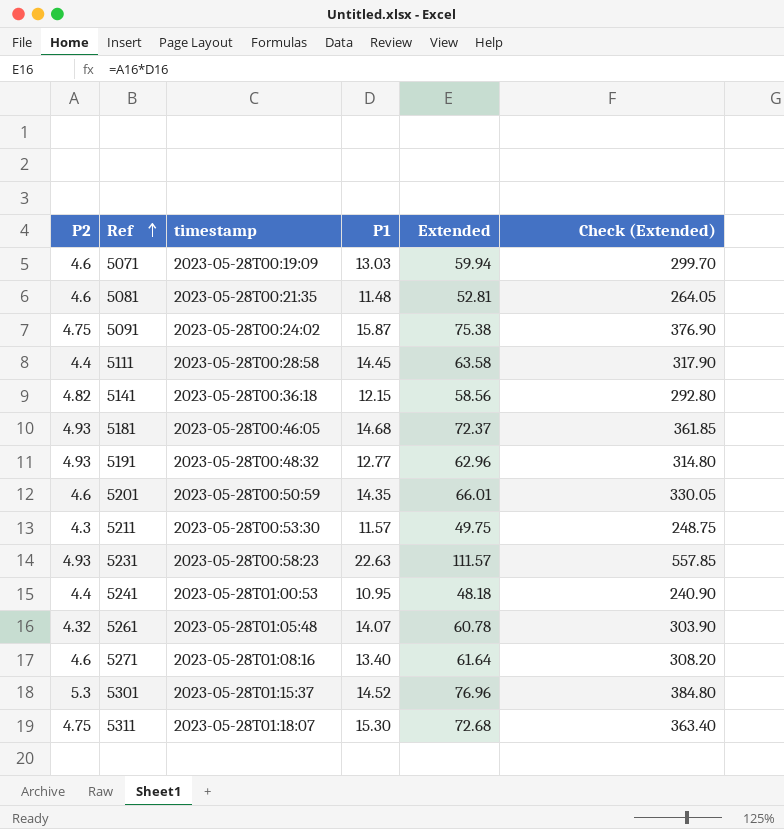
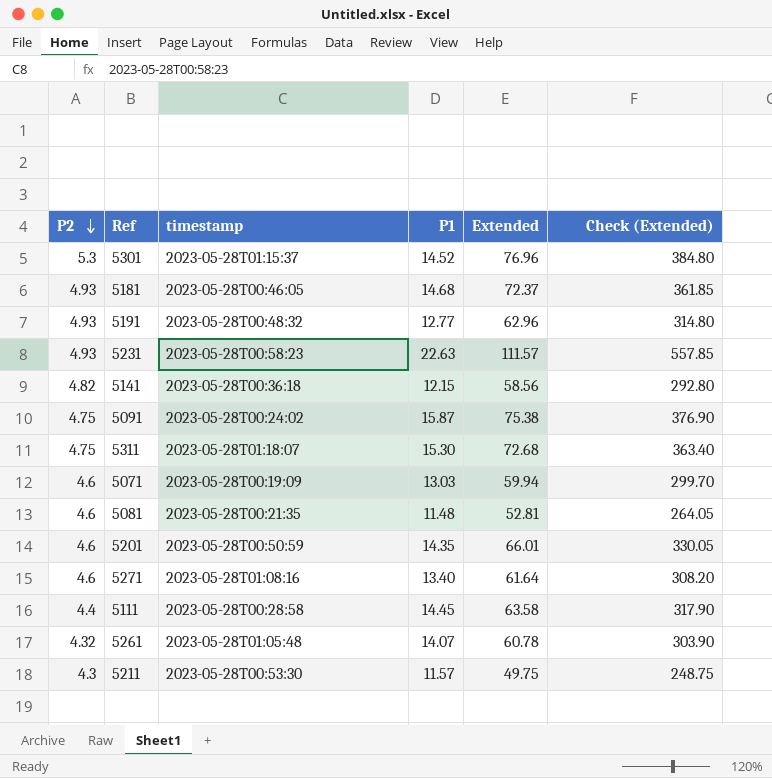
row order: Ref ascending -> P2 descending
row 5241: 4.4 | 2023-05-28T01:00:53 | 10.95 | 48.18 | 240.90 -> none

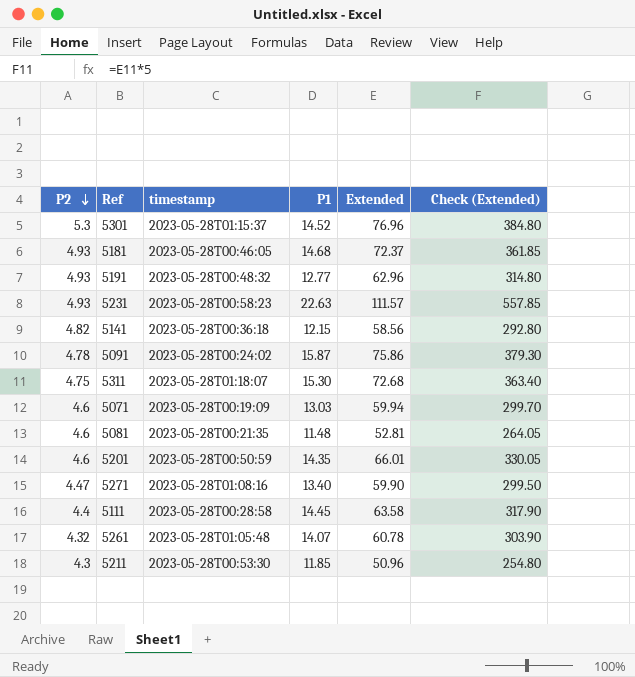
5091 | P2: 4.75 -> 4.78
5091 | Extended: 75.38 -> 75.86
5091 | Check (Extended): 376.90 -> 379.30
5271 | P2: 4.6 -> 4.47
5271 | Extended: 61.64 -> 59.90
5271 | Check (Extended): 308.20 -> 299.50
5211 | P1: 11.57 -> 11.85
5211 | Extended: 49.75 -> 50.96
5211 | Check (Extended): 248.75 -> 254.80

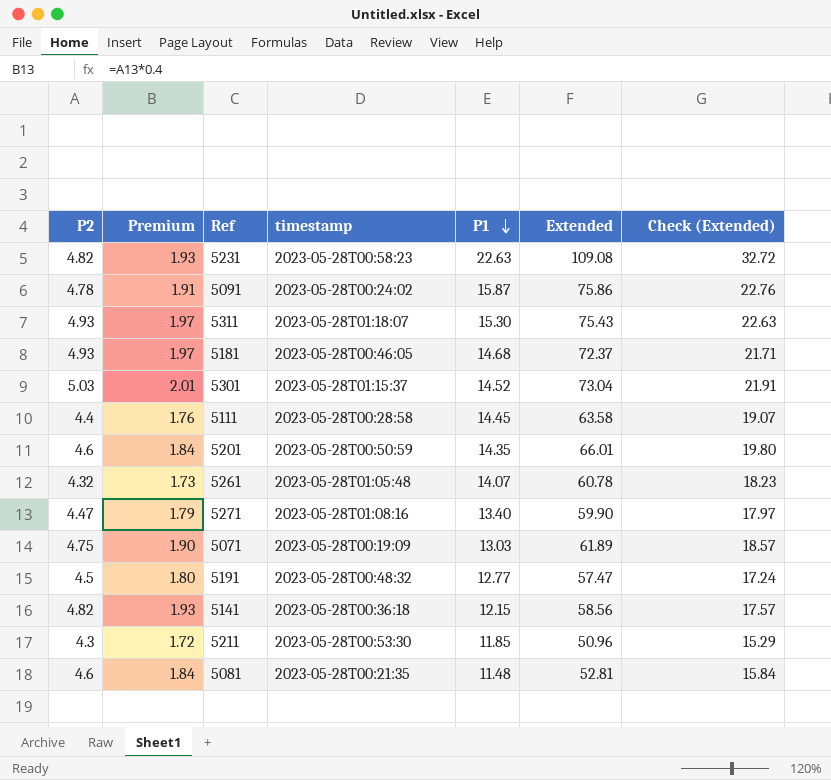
row order: P2 descending -> P1 descending
column Premium | formula: none -> [P2] * 0.4
column Check (Extended) | formula: [Extended] * 5 -> [Extended] * 0.3
5231 | P2: 4.93 -> 4.82
5231 | Extended: 111.57 -> 109.08
5311 | P2: 4.75 -> 4.93
5311 | Extended: 72.68 -> 75.43
5301 | P2: 5.3 -> 5.03
5301 | Extended: 76.96 -> 73.04
5071 | P2: 4.6 -> 4.75
5071 | Extended: 59.94 -> 61.89
5191 | P2: 4.93 -> 4.5
5191 | Extended: 62.96 -> 57.47

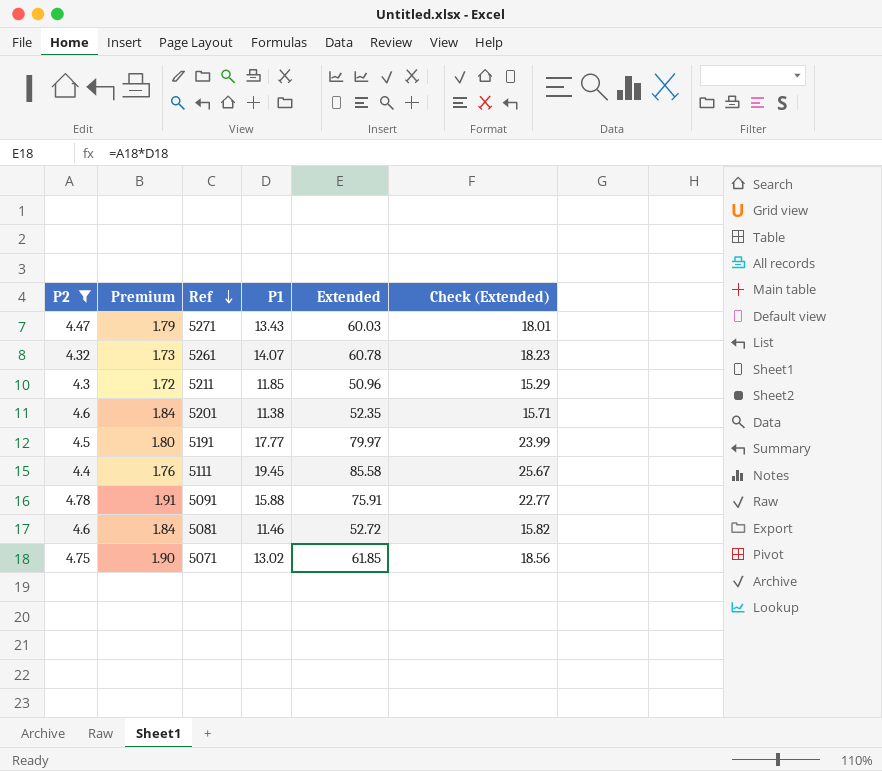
filter: none -> P2 <= 4.78
row order: P1 descending -> Ref descending
column timestamp | position: 4 -> none
5271 | P1: 13.40 -> 13.43
5271 | Extended: 59.90 -> 60.03
5271 | Check (Extended): 17.97 -> 18.01
5201 | P1: 14.35 -> 11.38
5201 | Extended: 66.01 -> 52.35
5201 | Check (Extended): 19.80 -> 15.71
5191 | P1: 12.77 -> 17.77
5191 | Extended: 57.47 -> 79.97
5191 | Check (Extended): 17.24 -> 23.99
5111 | P1: 14.45 -> 19.45
5111 | Extended: 63.58 -> 85.58
5111 | Check (Extended): 19.07 -> 25.67
5091 | P1: 15.87 -> 15.88
5091 | Extended: 75.86 -> 75.91
5091 | Check (Extended): 22.76 -> 22.77
5081 | P1: 11.48 -> 11.46
5081 | Extended: 52.81 -> 52.72
5081 | Check (Extended): 15.84 -> 15.82
5071 | P1: 13.03 -> 13.02
5071 | Extended: 61.89 -> 61.85
5071 | Check (Extended): 18.57 -> 18.56

